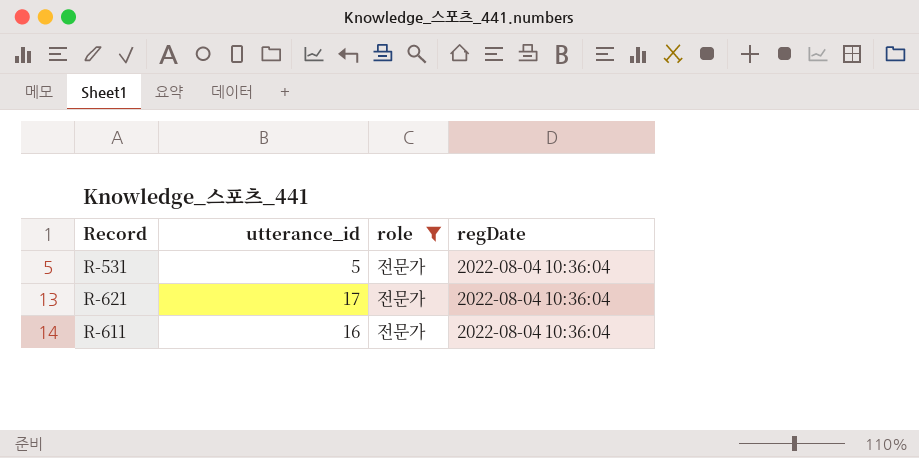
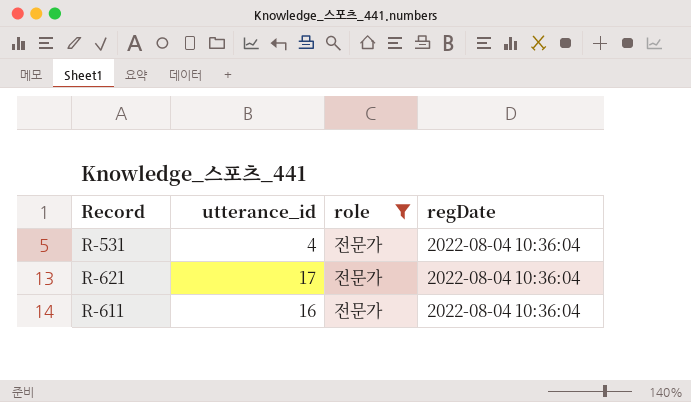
R-531 | utterance_id: 5 -> 4

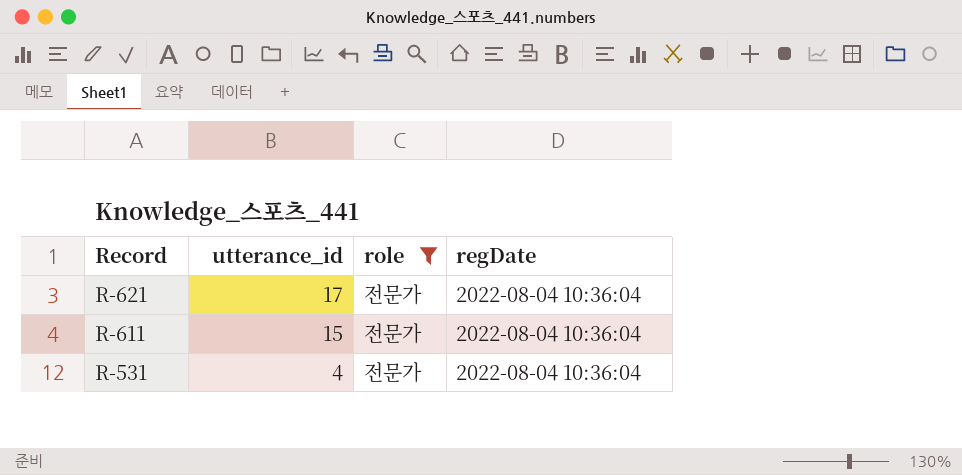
row order: none -> Record descending
R-611 | utterance_id: 16 -> 15

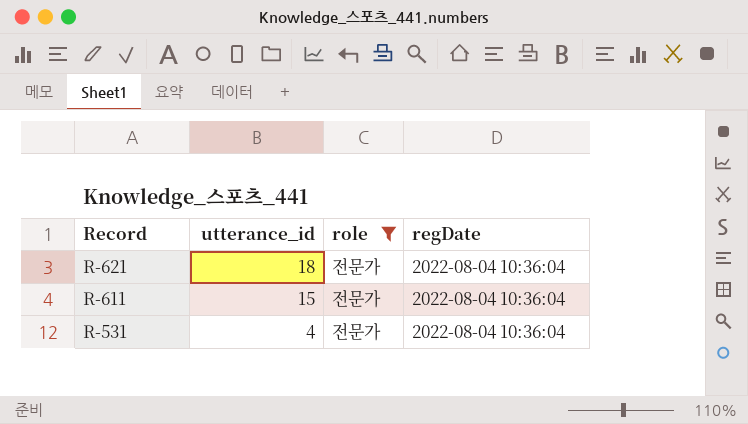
R-621 | utterance_id: 17 -> 18

